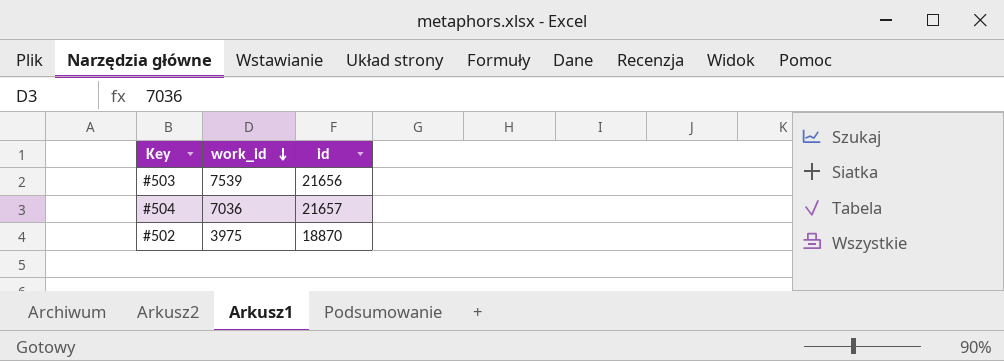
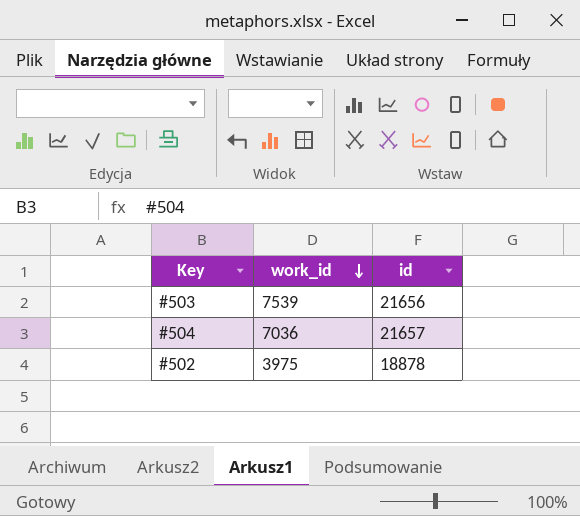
#502 | id: 18870 -> 18878

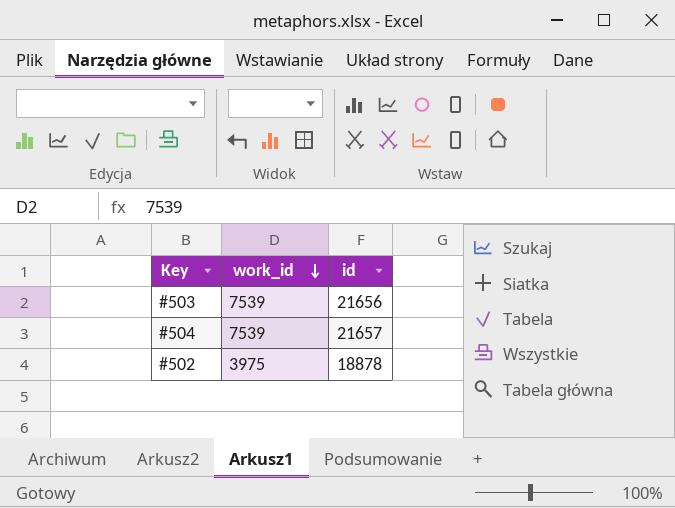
#504 | work_id: 7036 -> 7539

